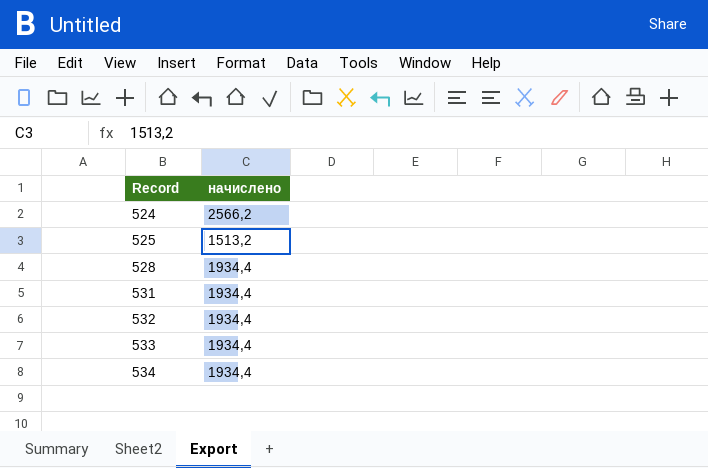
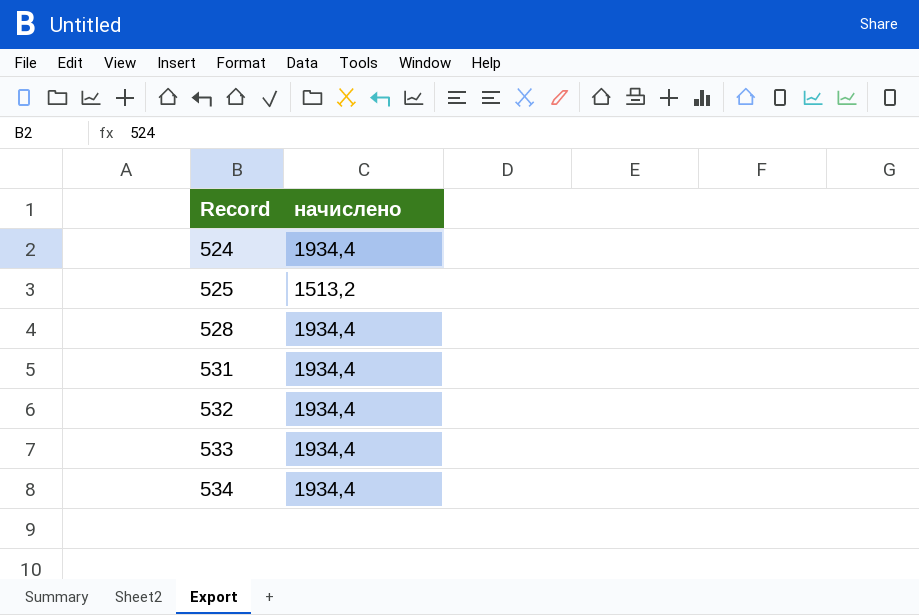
524 | начислено: 2566,2 -> 1934,4

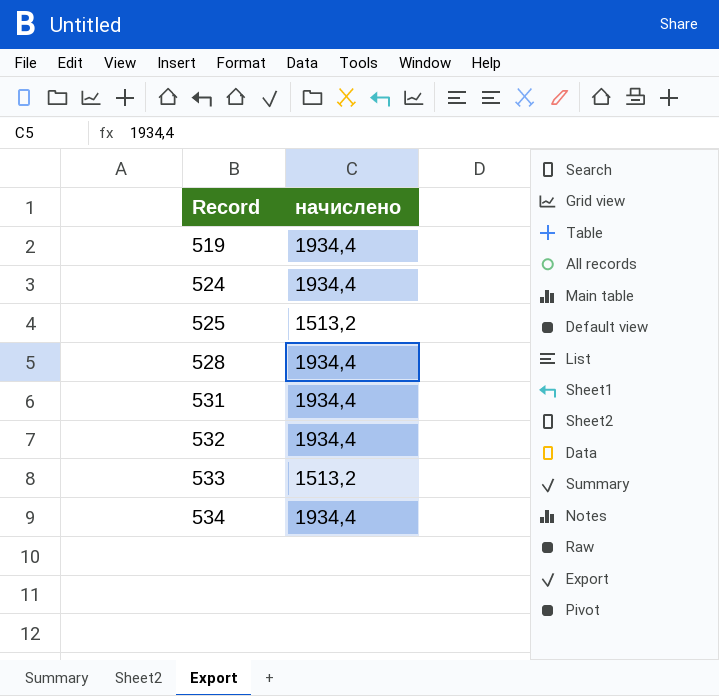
row 519: none -> 1934,4
533 | начислено: 1934,4 -> 1513,2

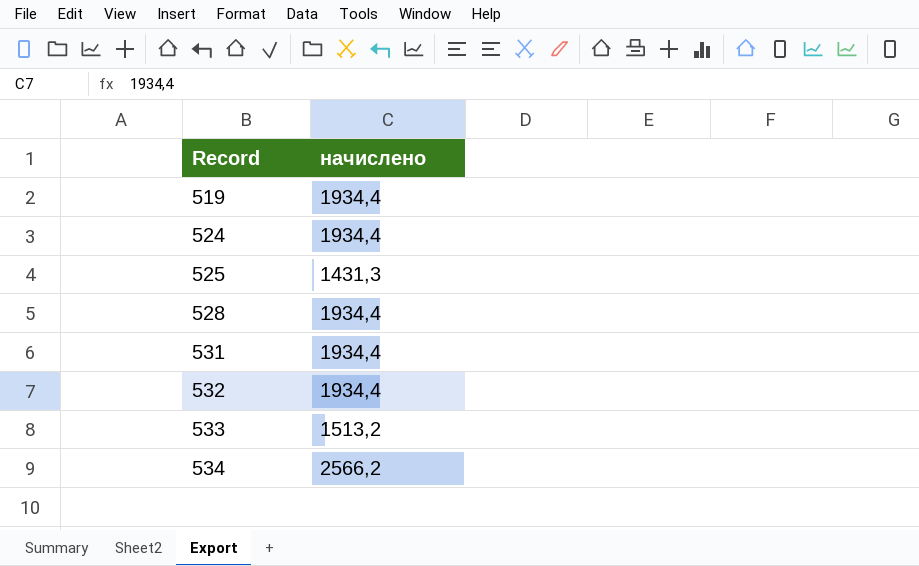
525 | начислено: 1513,2 -> 1431,3
534 | начислено: 1934,4 -> 2566,2

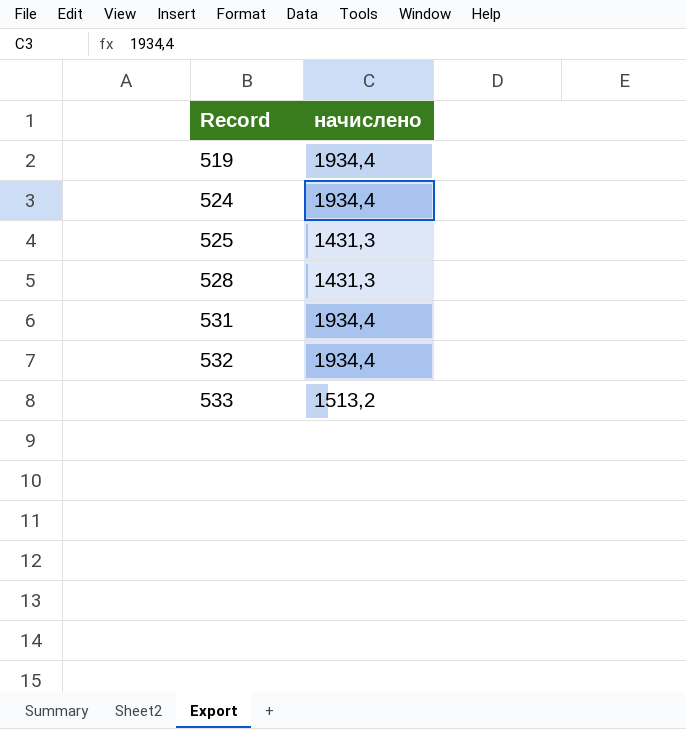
row 534: 2566,2 -> none
528 | начислено: 1934,4 -> 1431,3

